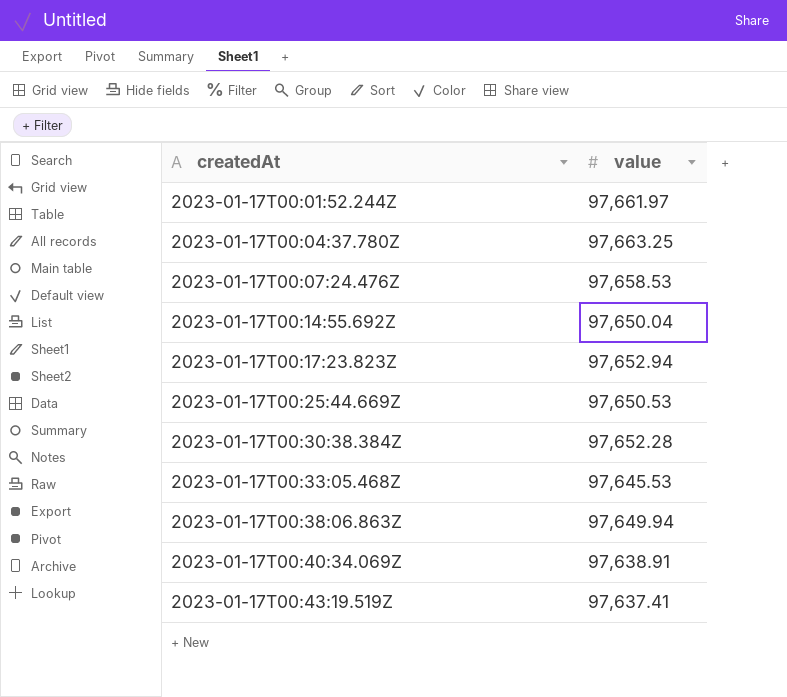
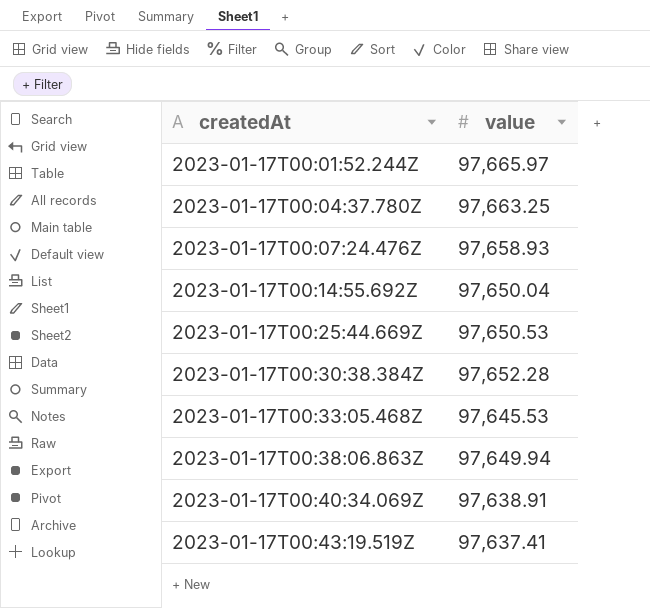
row 2023-01-17T00:17:23.823Z: 97,652.94 -> none
2023-01-17T00:01:52.244Z | value: 97,661.97 -> 97,665.97
2023-01-17T00:07:24.476Z | value: 97,658.53 -> 97,658.93

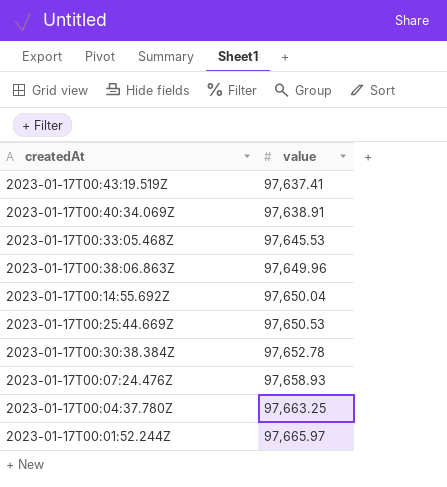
row order: createdAt ascending -> value ascending
2023-01-17T00:38:06.863Z | value: 97,649.94 -> 97,649.96
2023-01-17T00:30:38.384Z | value: 97,652.28 -> 97,652.78

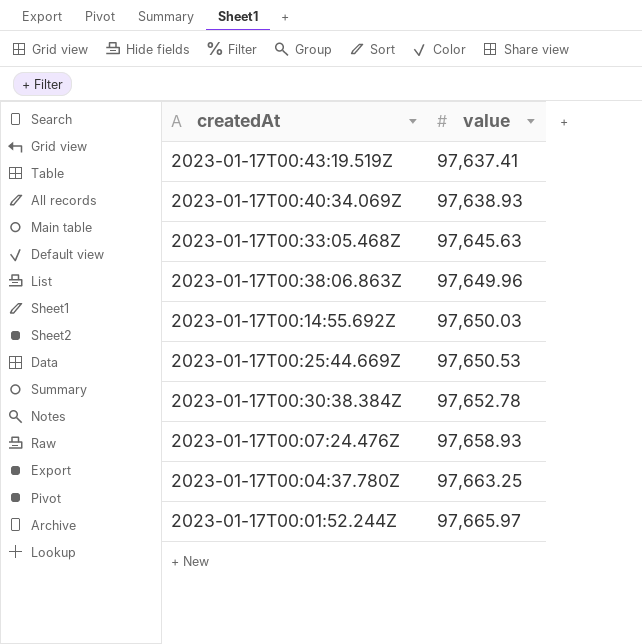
2023-01-17T00:40:34.069Z | value: 97,638.91 -> 97,638.93
2023-01-17T00:33:05.468Z | value: 97,645.53 -> 97,645.63
2023-01-17T00:14:55.692Z | value: 97,650.04 -> 97,650.03

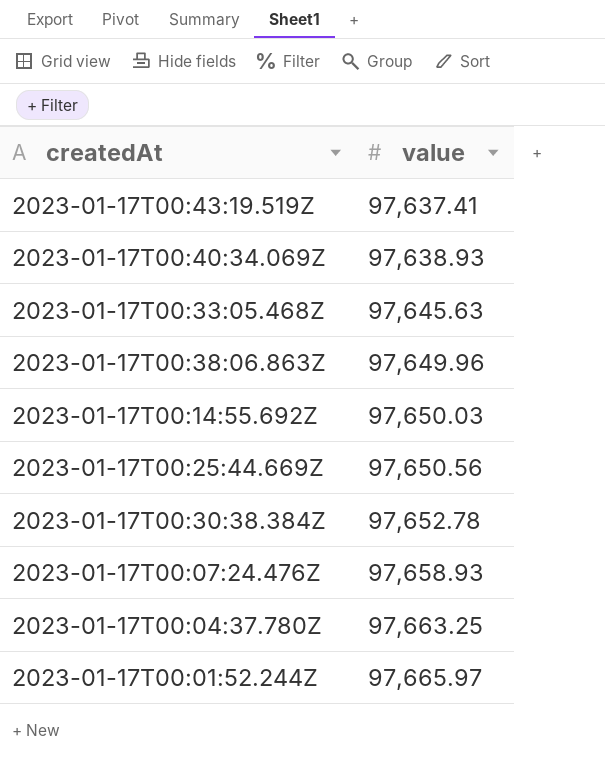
2023-01-17T00:25:44.669Z | value: 97,650.53 -> 97,650.56

